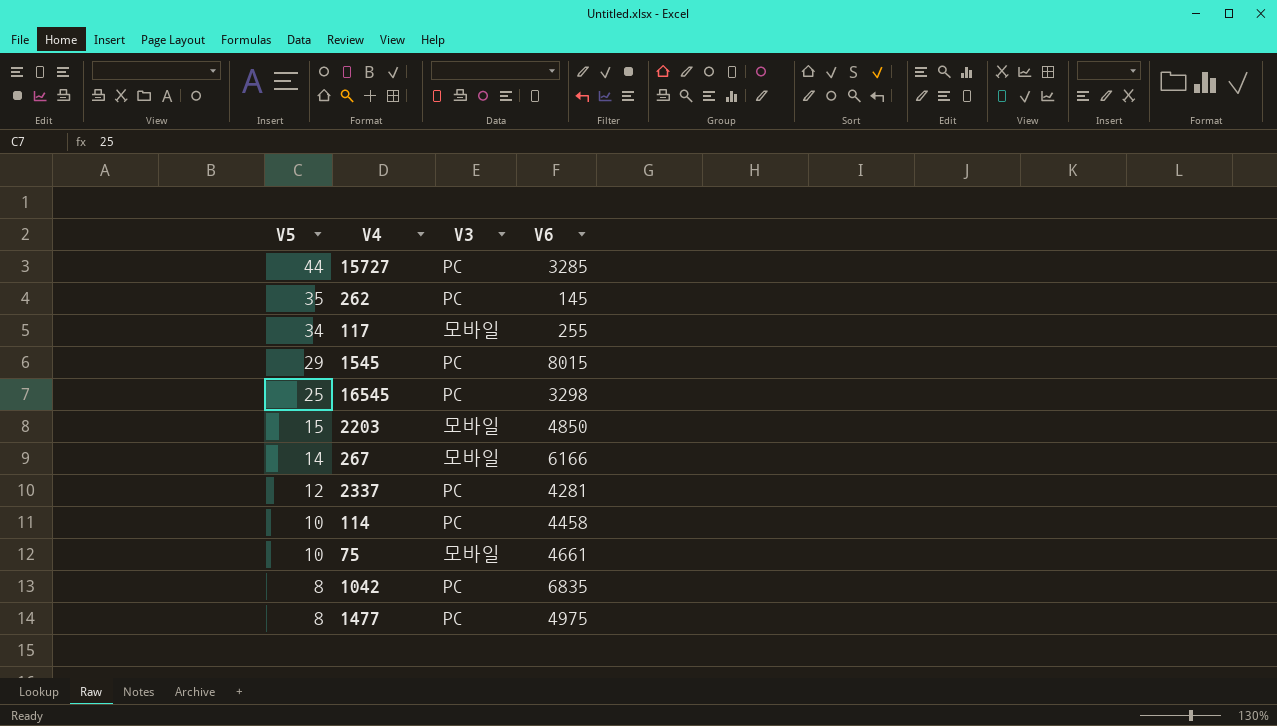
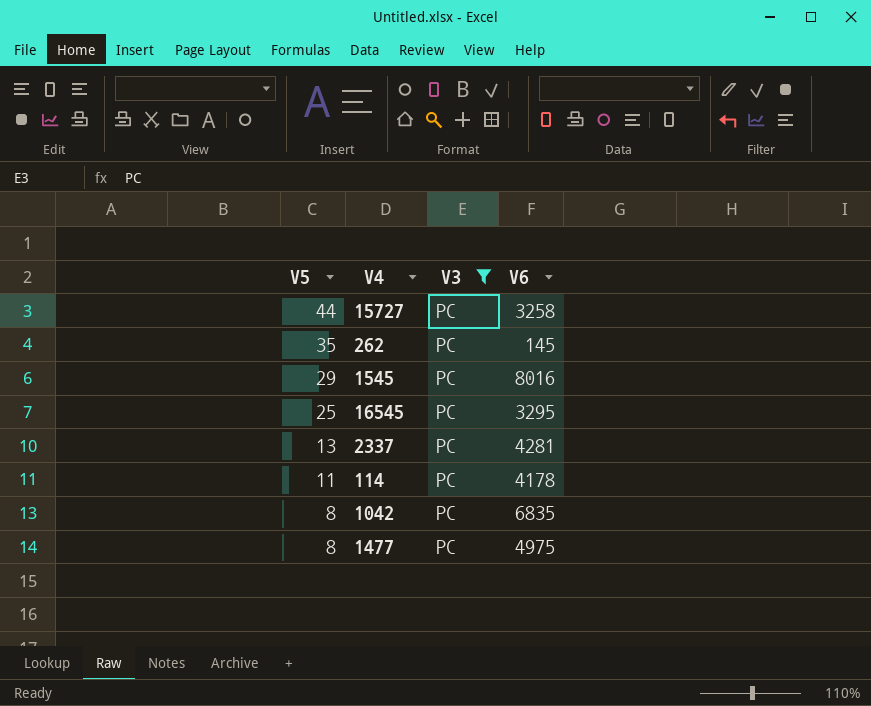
filter: none -> V3 = PC
15727 | V6: 3285 -> 3258
1545 | V6: 8015 -> 8016
16545 | V6: 3298 -> 3295
2337 | V5: 12 -> 13
114 | V5: 10 -> 11
114 | V6: 4458 -> 4178

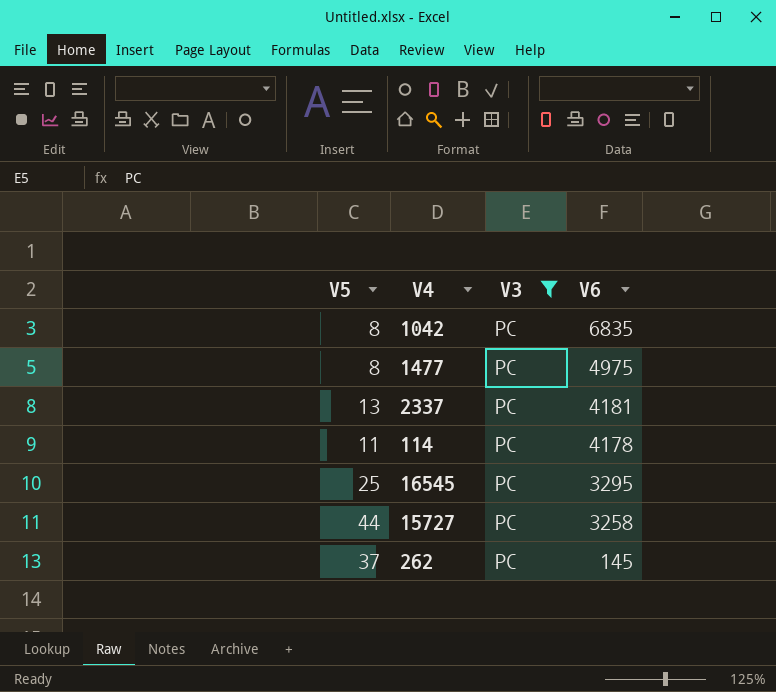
row order: V5 descending -> V6 descending
row 1545: 29 | PC | 8016 -> none
2337 | V6: 4281 -> 4181
262 | V5: 35 -> 37

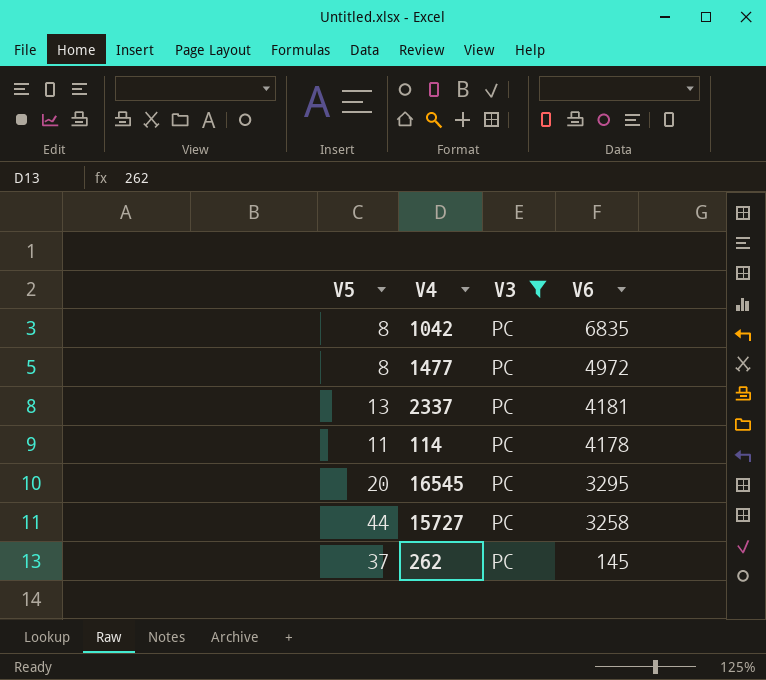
1477 | V6: 4975 -> 4972
16545 | V5: 25 -> 20

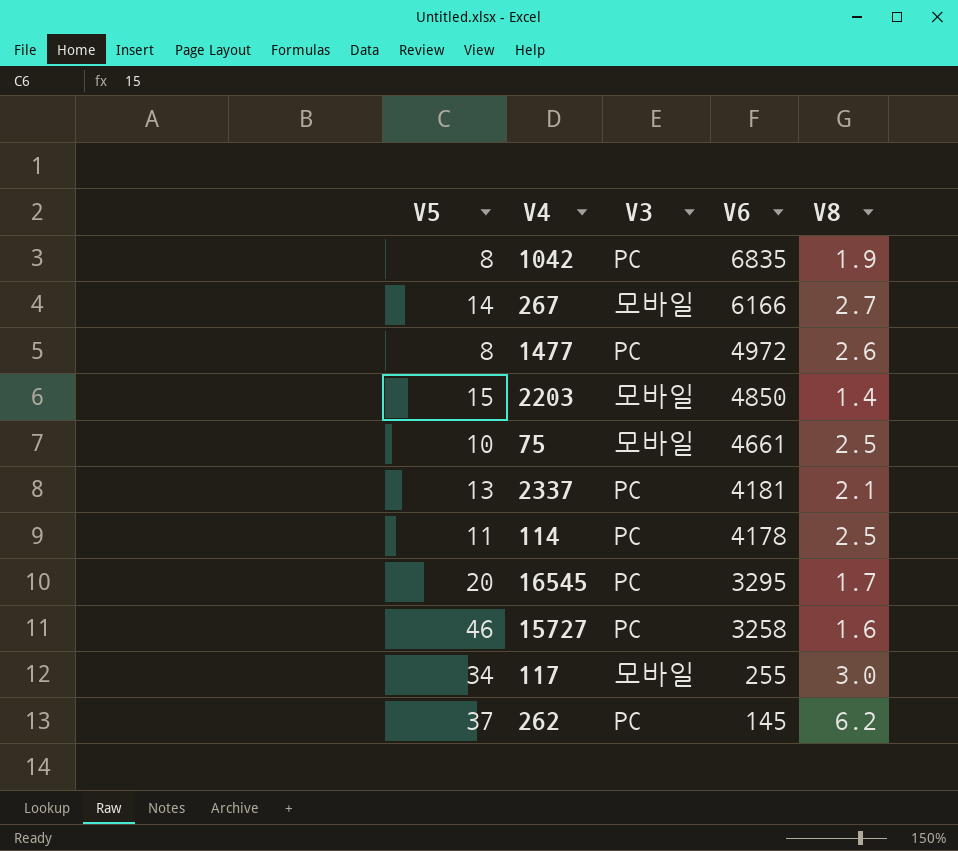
filter: V3 = PC -> none
column V8 | position: none -> 5
15727 | V5: 44 -> 46

